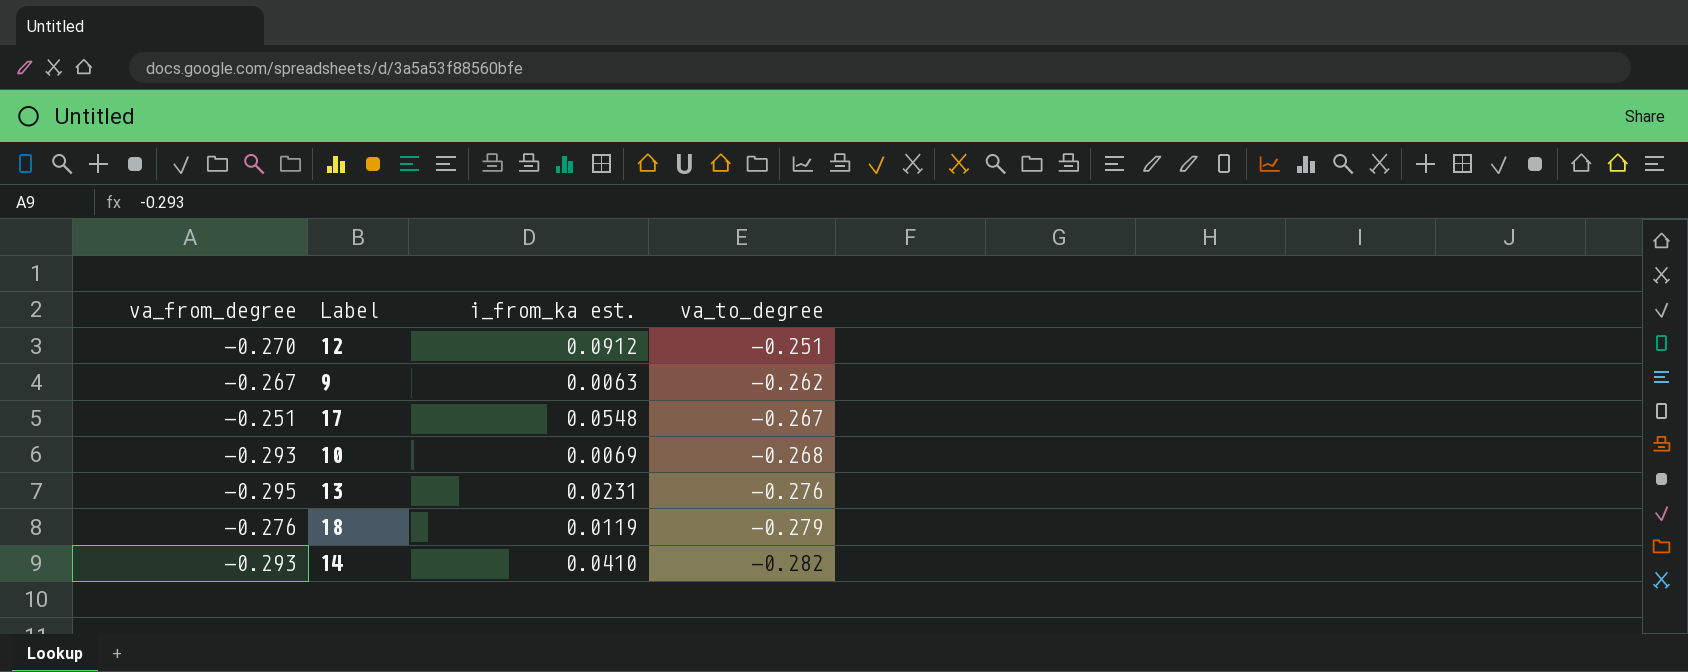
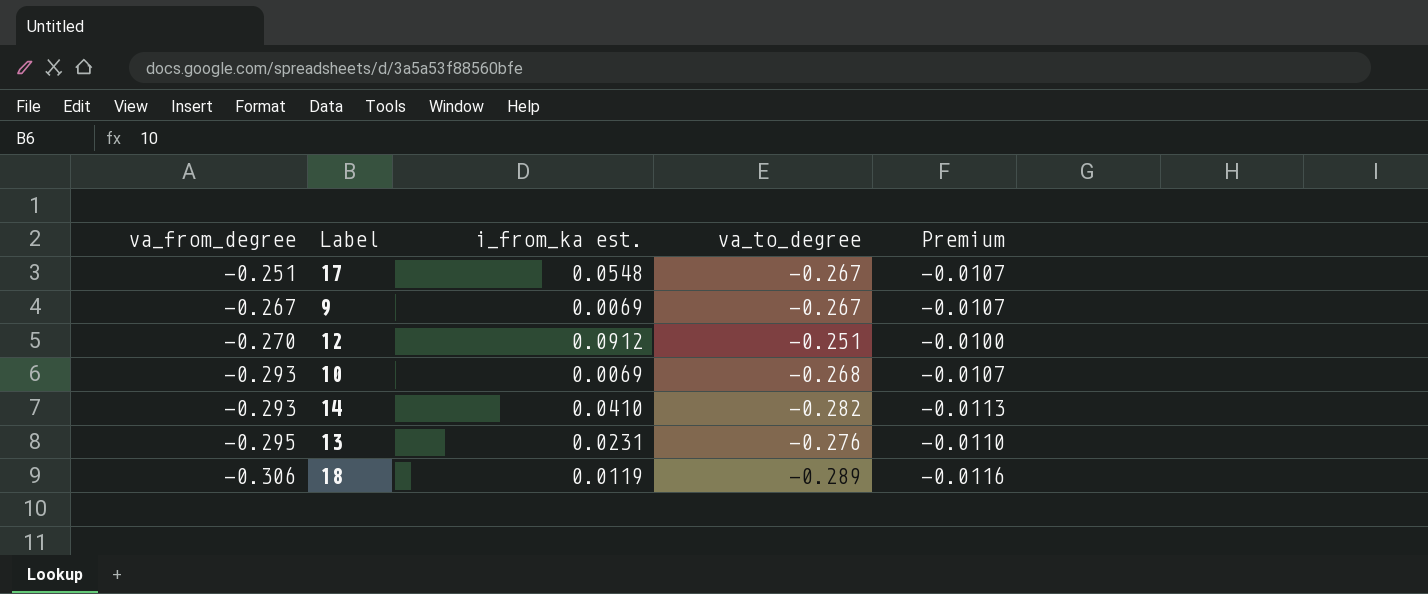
row order: va_to_degree descending -> va_from_degree descending
column Premium | formula: none -> [va_to_degree] * 0.04
9 | i_from_ka est.: 0.0063 -> 0.0069
9 | va_to_degree: -0.262 -> -0.267
18 | va_from_degree: -0.276 -> -0.306
18 | va_to_degree: -0.279 -> -0.289

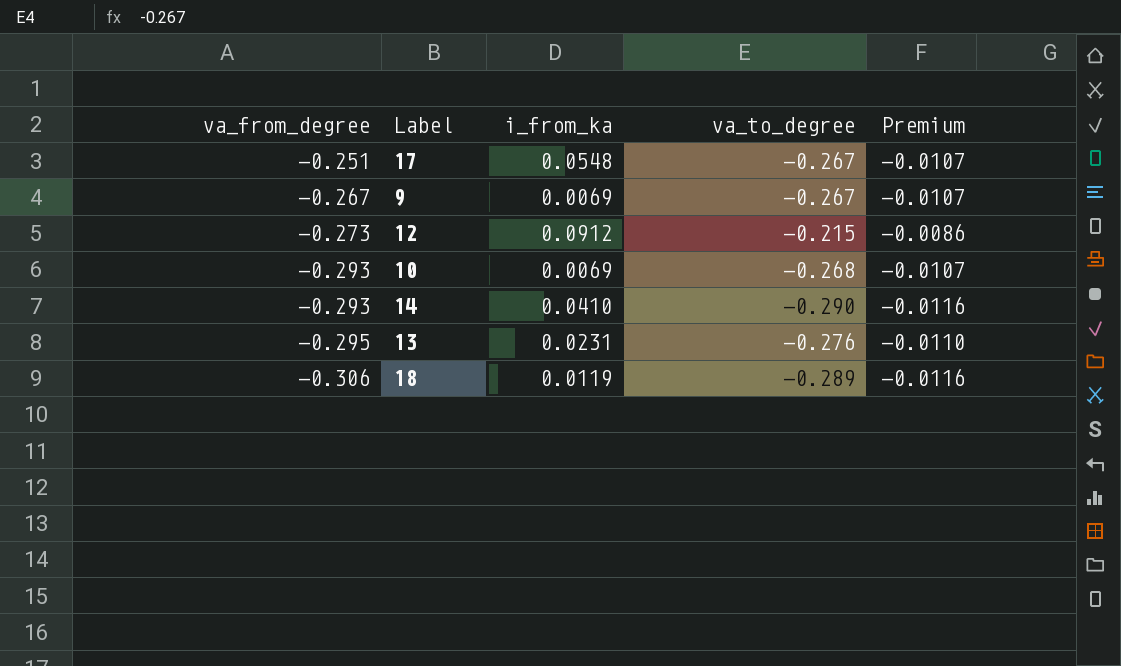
column name: i_from_ka est. -> i_from_ka
12 | va_from_degree: -0.270 -> -0.273
12 | va_to_degree: -0.251 -> -0.215
12 | Premium: -0.0100 -> -0.0086
14 | va_to_degree: -0.282 -> -0.290
14 | Premium: -0.0113 -> -0.0116

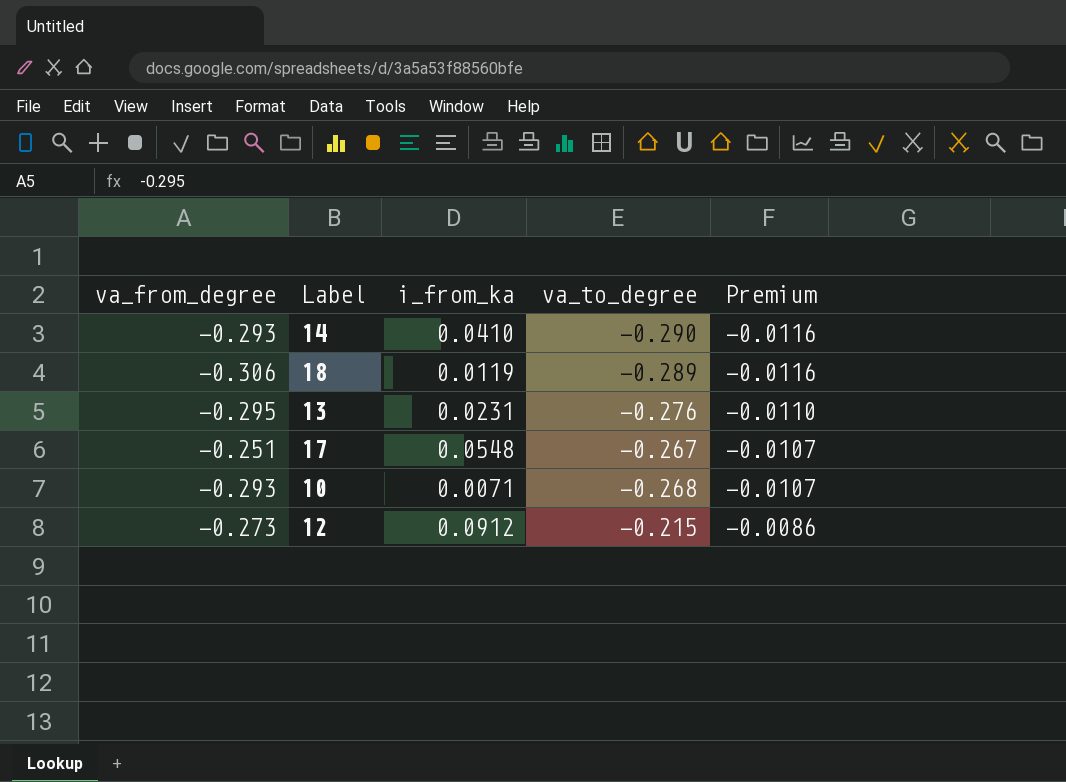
row order: va_from_degree descending -> Premium ascending
row 9: -0.267 | 0.0069 | -0.267 | -0.0107 -> none
10 | i_from_ka: 0.0069 -> 0.0071

